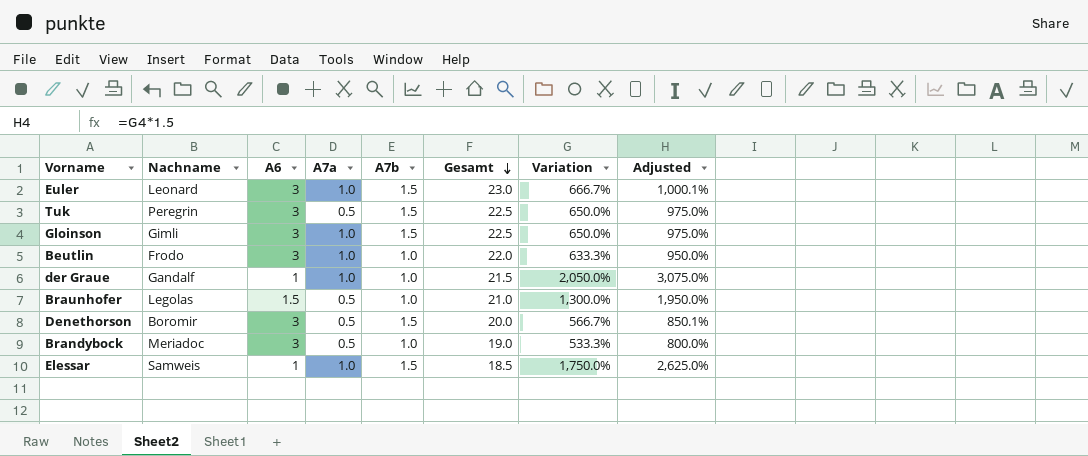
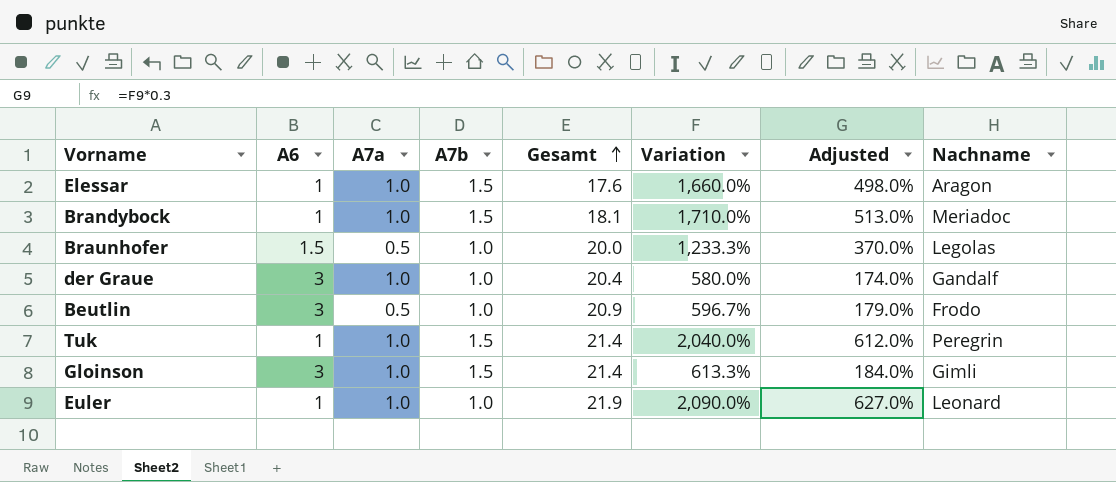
row order: Gesamt descending -> Gesamt ascending
column Adjusted | formula: [Variation] * 1.5 -> [Variation] * 0.3
column Nachname | position: 2 -> 8
row Denethorson: Boromir | 3 | 0.5 | 1.5 | 20.0 | 566.7% | 850.1% -> none
Elessar | Gesamt: 18.5 -> 17.6
Elessar | Variation: 1,750.0% -> 1,660.0%
Elessar | Nachname: Samweis -> Aragon
Brandybock | A6: 3 -> 1
Brandybock | A7a: 0.5 -> 1.0
Brandybock | A7b: 1.0 -> 1.5
Brandybock | Gesamt: 19.0 -> 18.1
Brandybock | Variation: 533.3% -> 1,710.0%
Braunhofer | Gesamt: 21.0 -> 20.0
Braunhofer | Variation: 1,300.0% -> 1,233.3%
der Graue | A6: 1 -> 3
der Graue | Gesamt: 21.5 -> 20.4
der Graue | Variation: 2,050.0% -> 580.0%
Beutlin | A7a: 1.0 -> 0.5
Beutlin | Gesamt: 22.0 -> 20.9
Beutlin | Variation: 633.3% -> 596.7%
Tuk | A6: 3 -> 1
Tuk | A7a: 0.5 -> 1.0
Tuk | Gesamt: 22.5 -> 21.4
Tuk | Variation: 650.0% -> 2,040.0%
Gloinson | Gesamt: 22.5 -> 21.4
Gloinson | Variation: 650.0% -> 613.3%
Euler | A6: 3 -> 1
Euler | A7b: 1.5 -> 1.0
Euler | Gesamt: 23.0 -> 21.9
Euler | Variation: 666.7% -> 2,090.0%

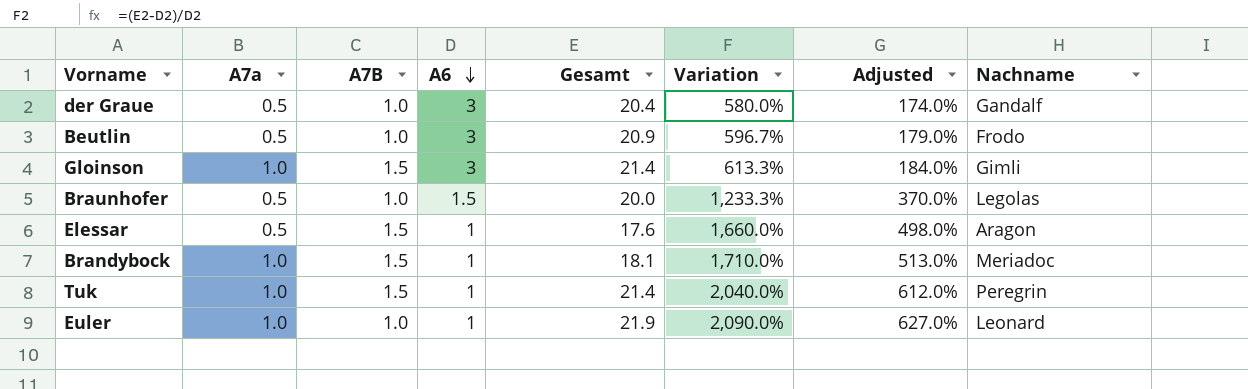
row order: Gesamt ascending -> A6 descending
column name: A7b -> A7B
column A6 | position: 2 -> 4
der Graue | A7a: 1.0 -> 0.5
Elessar | A7a: 1.0 -> 0.5

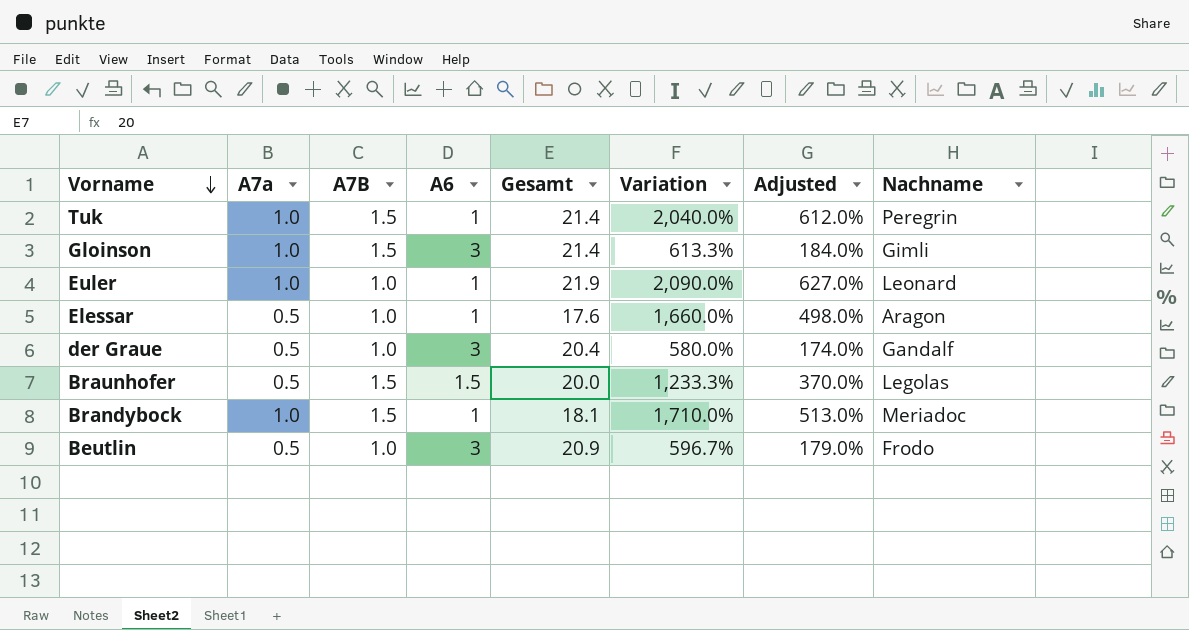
row order: A6 descending -> Vorname descending
Elessar | A7B: 1.5 -> 1.0
Braunhofer | A7B: 1.0 -> 1.5

